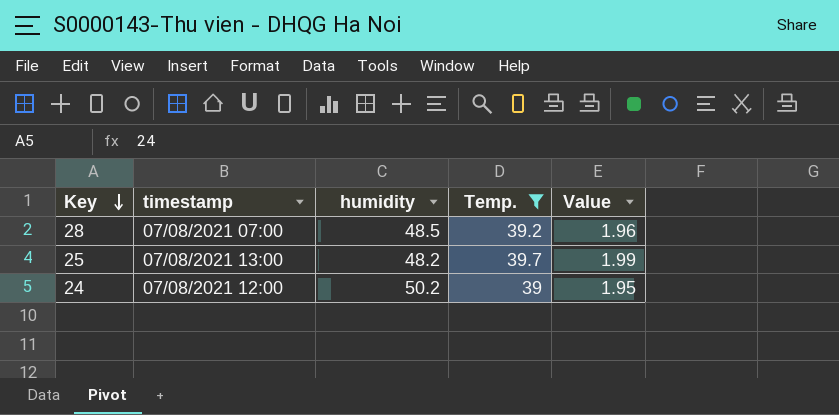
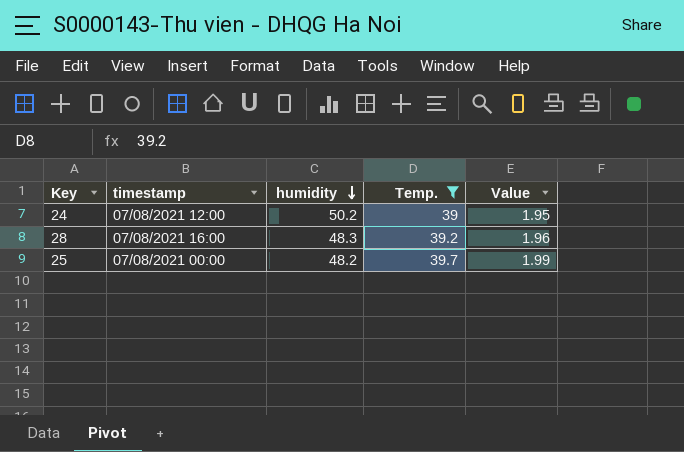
row order: Key descending -> humidity descending
28 | timestamp: 07/08/2021 07:00 -> 07/08/2021 16:00
28 | humidity: 48.5 -> 48.3
25 | timestamp: 07/08/2021 13:00 -> 07/08/2021 00:00

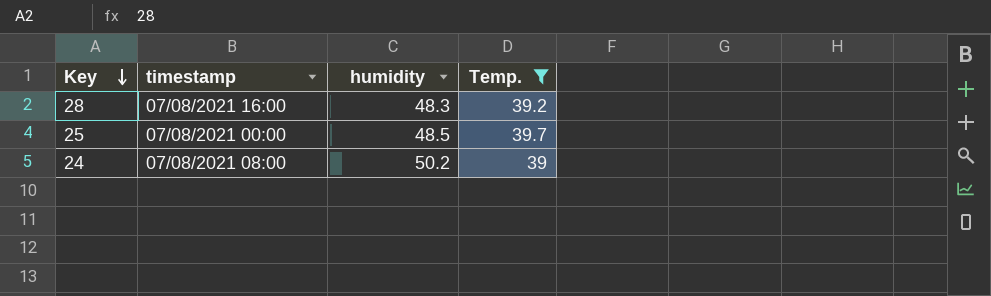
row order: humidity descending -> Key descending
column Value | formula: [Temp.] * 0.05 -> none
25 | humidity: 48.2 -> 48.5
24 | timestamp: 07/08/2021 12:00 -> 07/08/2021 08:00

